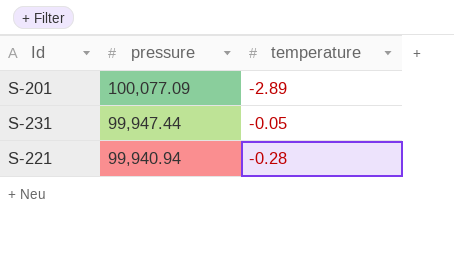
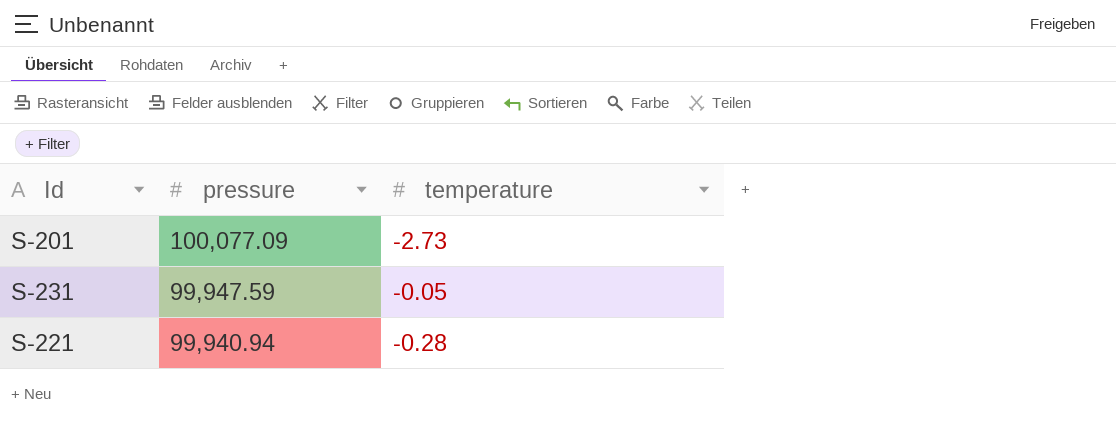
S-201 | temperature: -2.89 -> -2.73
S-231 | pressure: 99,947.44 -> 99,947.59

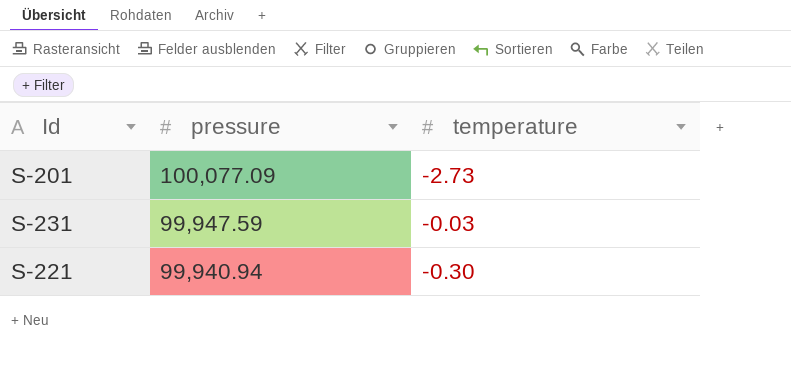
S-231 | temperature: -0.05 -> -0.03
S-221 | temperature: -0.28 -> -0.30

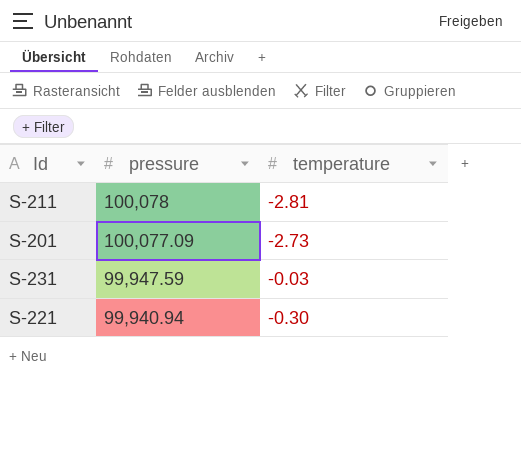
row S-211: none -> 100,078 | -2.81

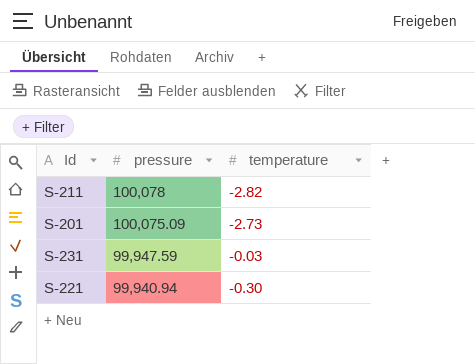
S-211 | temperature: -2.81 -> -2.82
S-201 | pressure: 100,077.09 -> 100,075.09

